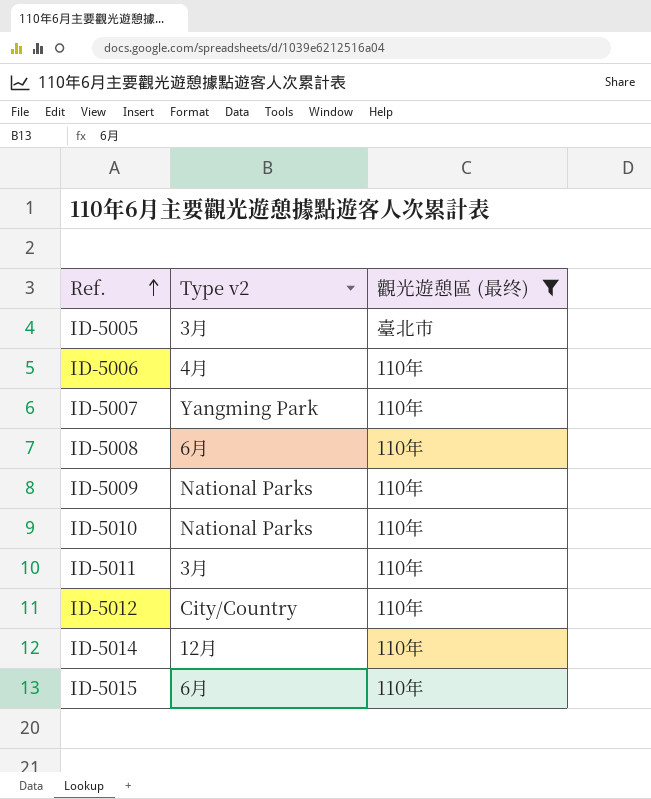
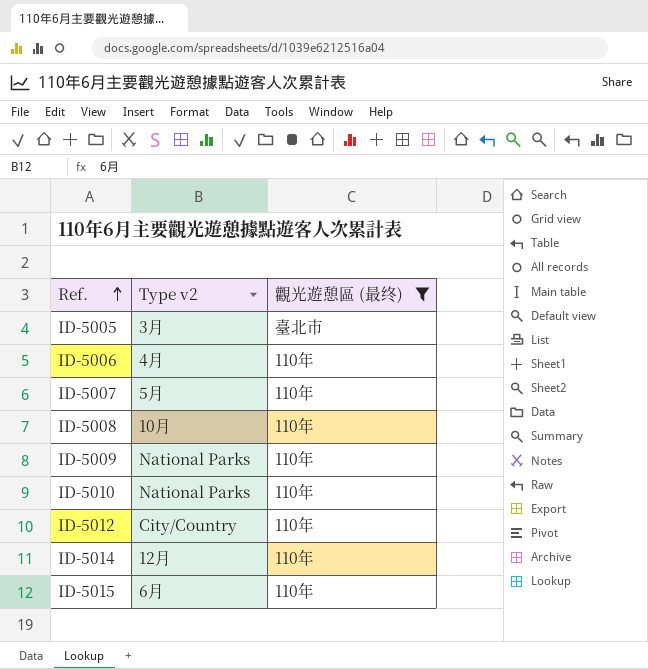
row ID-5011: 3月 | 110年 -> none
ID-5007 | Type v2: Yangming Park -> 5月
ID-5008 | Type v2: 6月 -> 10月

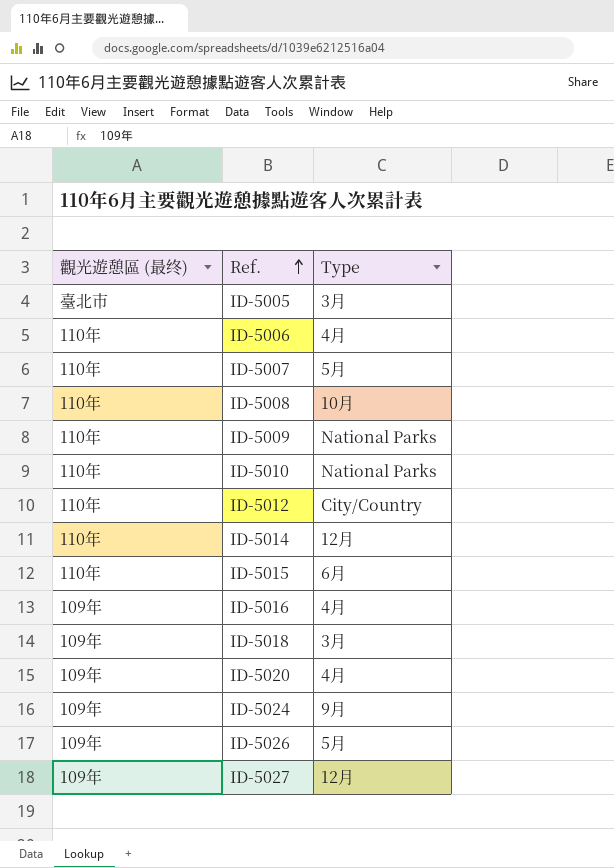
filter: 觀光遊憩區 (最终) != 109年 -> none
column 觀光遊憩區 (最终) | position: 3 -> 1
column name: Type v2 -> Type

